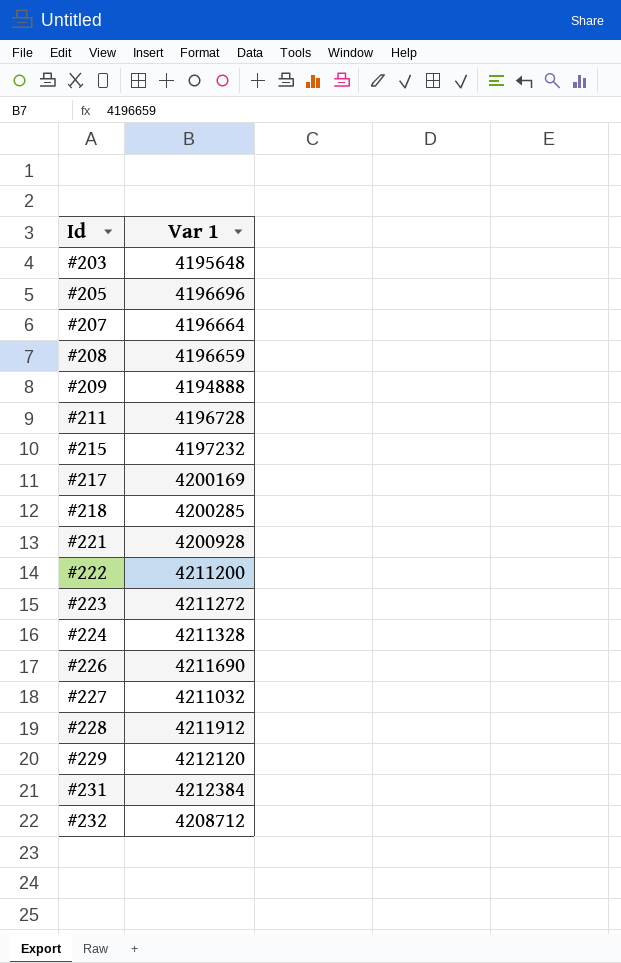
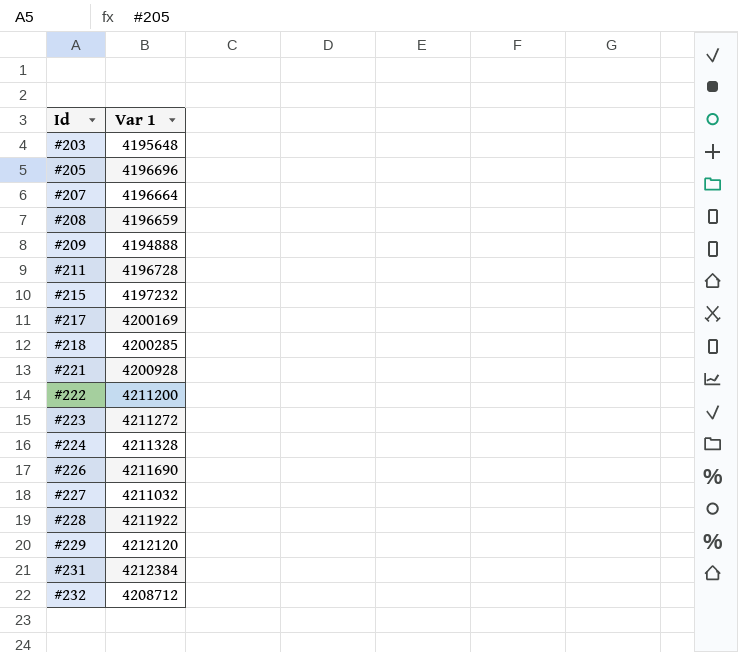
#228 | Var 1: 4211912 -> 4211922

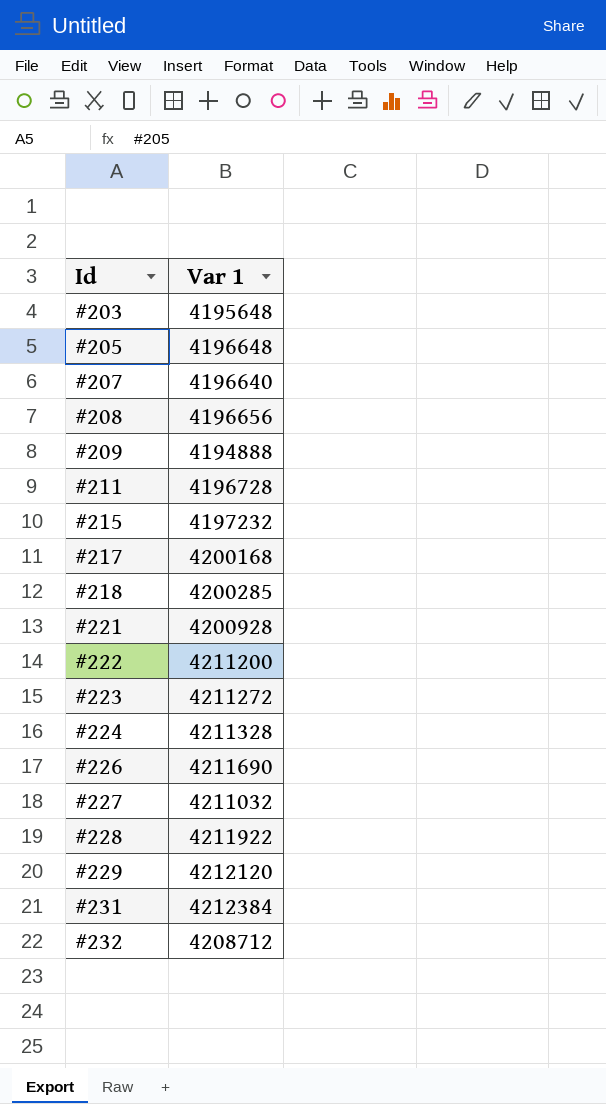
#205 | Var 1: 4196696 -> 4196648
#207 | Var 1: 4196664 -> 4196640
#208 | Var 1: 4196659 -> 4196656
#217 | Var 1: 4200169 -> 4200168

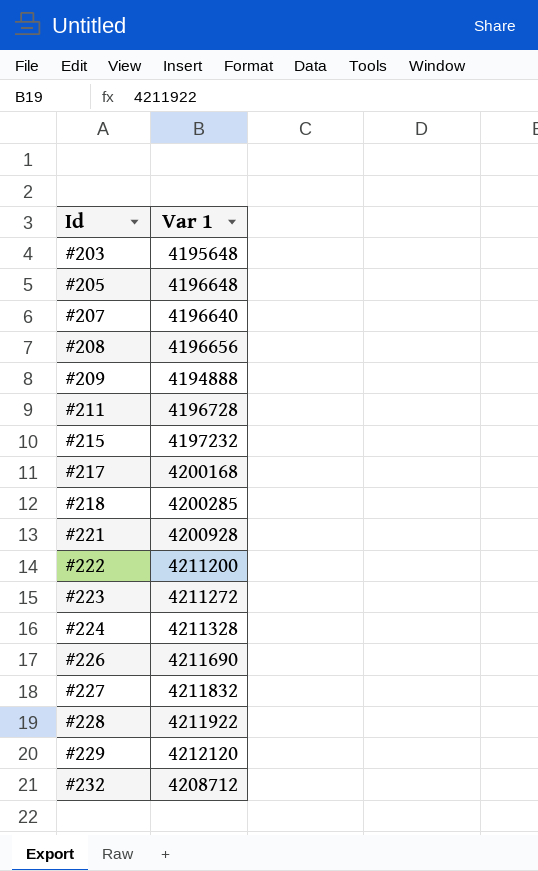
row #231: 4212384 -> none
#227 | Var 1: 4211032 -> 4211832

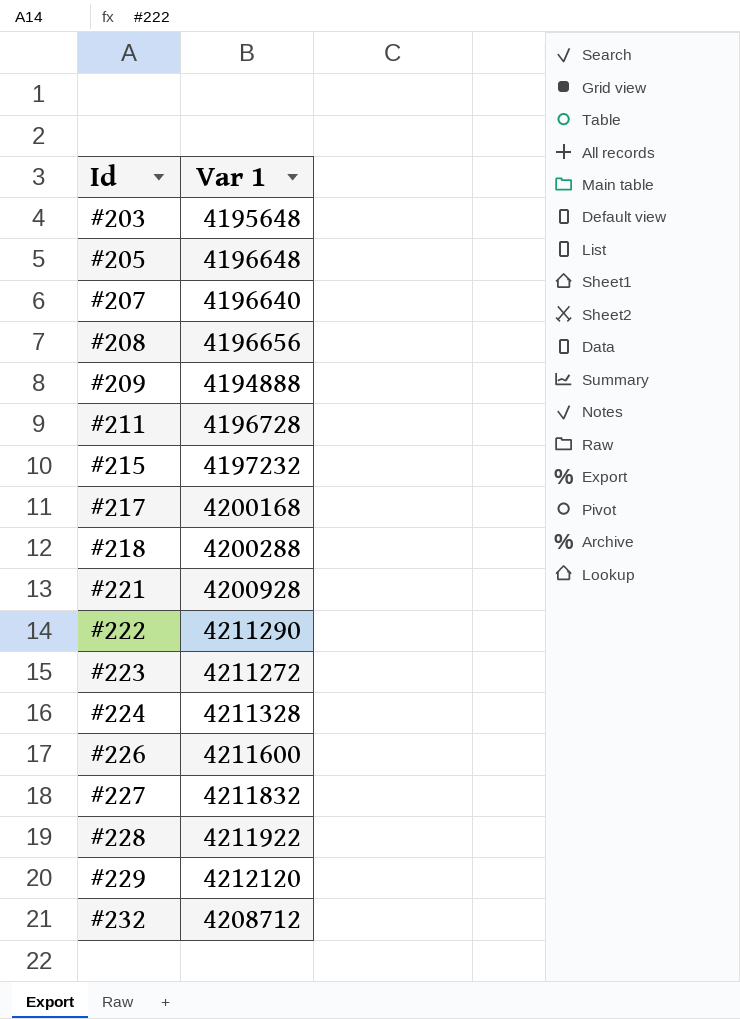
#218 | Var 1: 4200285 -> 4200288
#222 | Var 1: 4211200 -> 4211290
#226 | Var 1: 4211690 -> 4211600

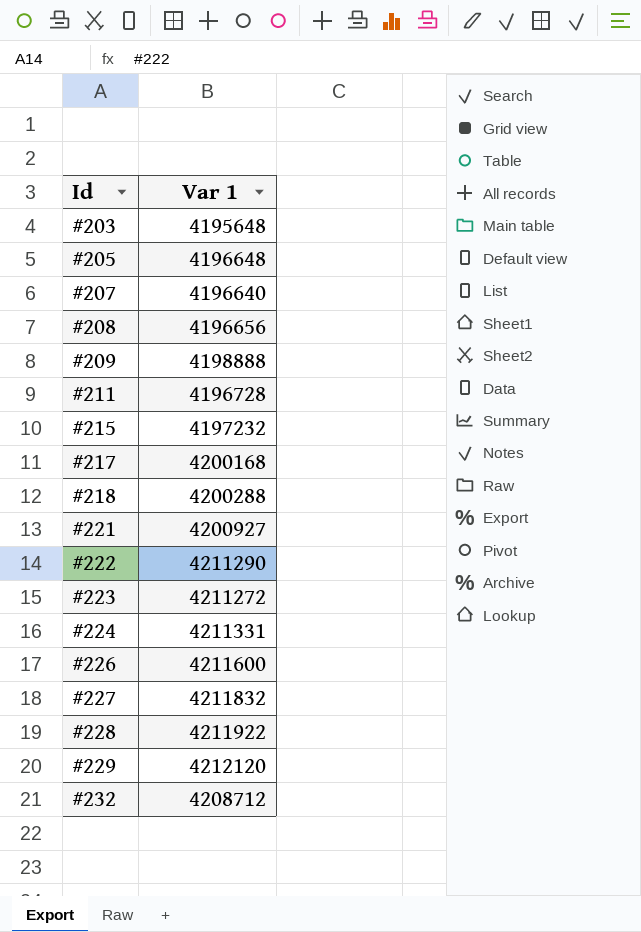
#209 | Var 1: 4194888 -> 4198888
#221 | Var 1: 4200928 -> 4200927
#224 | Var 1: 4211328 -> 4211331

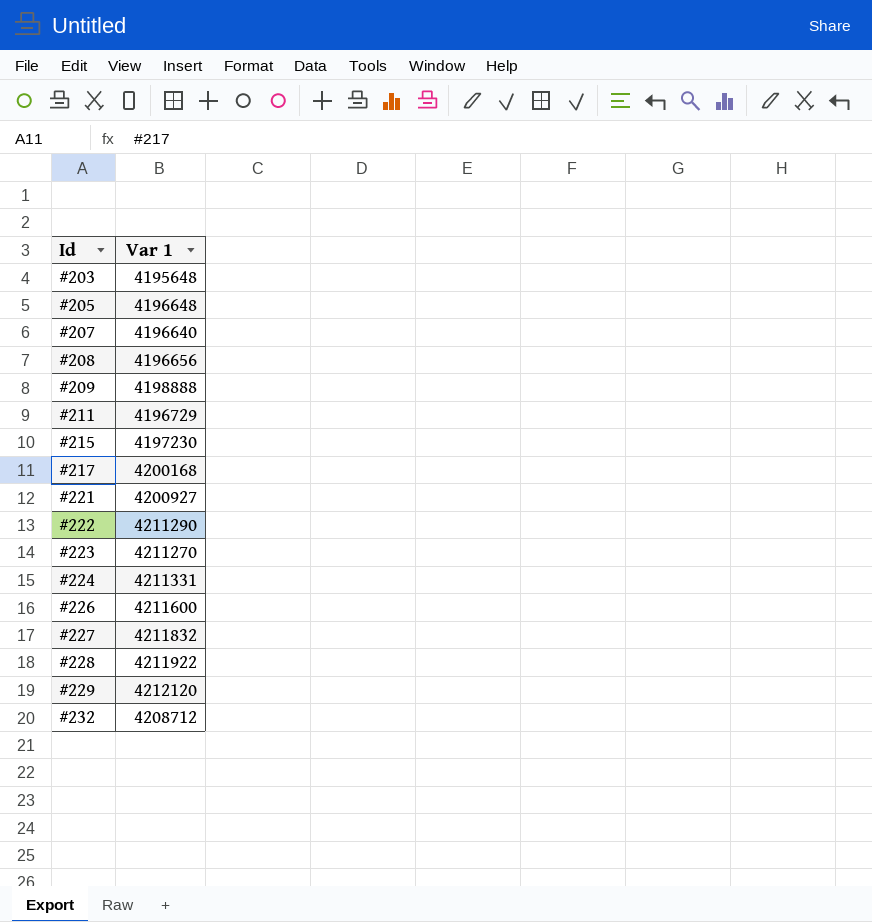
row #218: 4200288 -> none
#211 | Var 1: 4196728 -> 4196729
#215 | Var 1: 4197232 -> 4197230
#223 | Var 1: 4211272 -> 4211270

